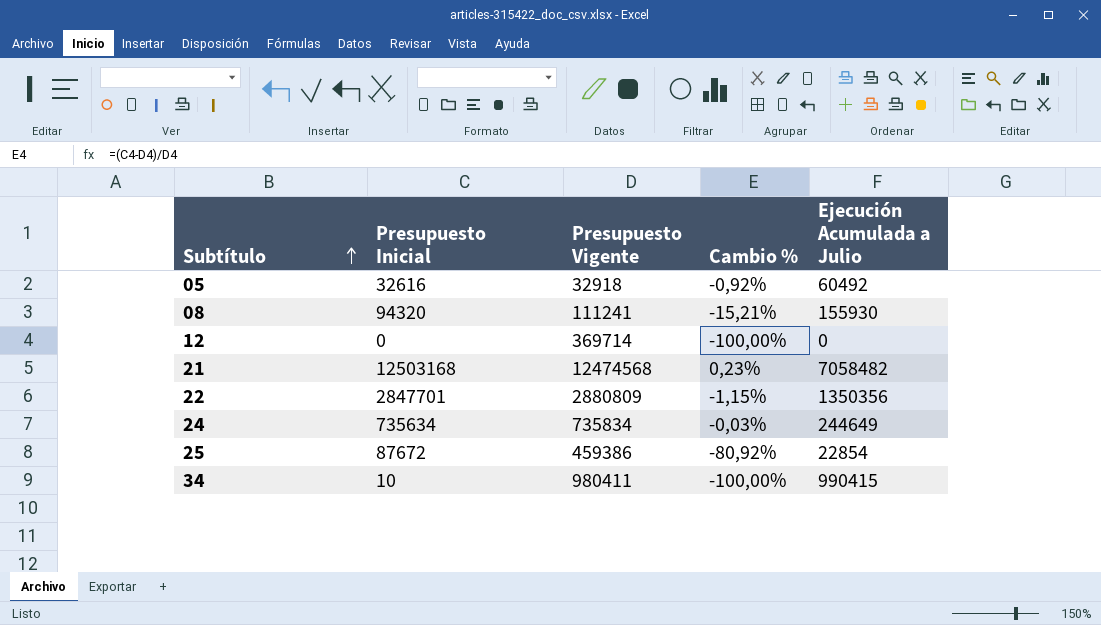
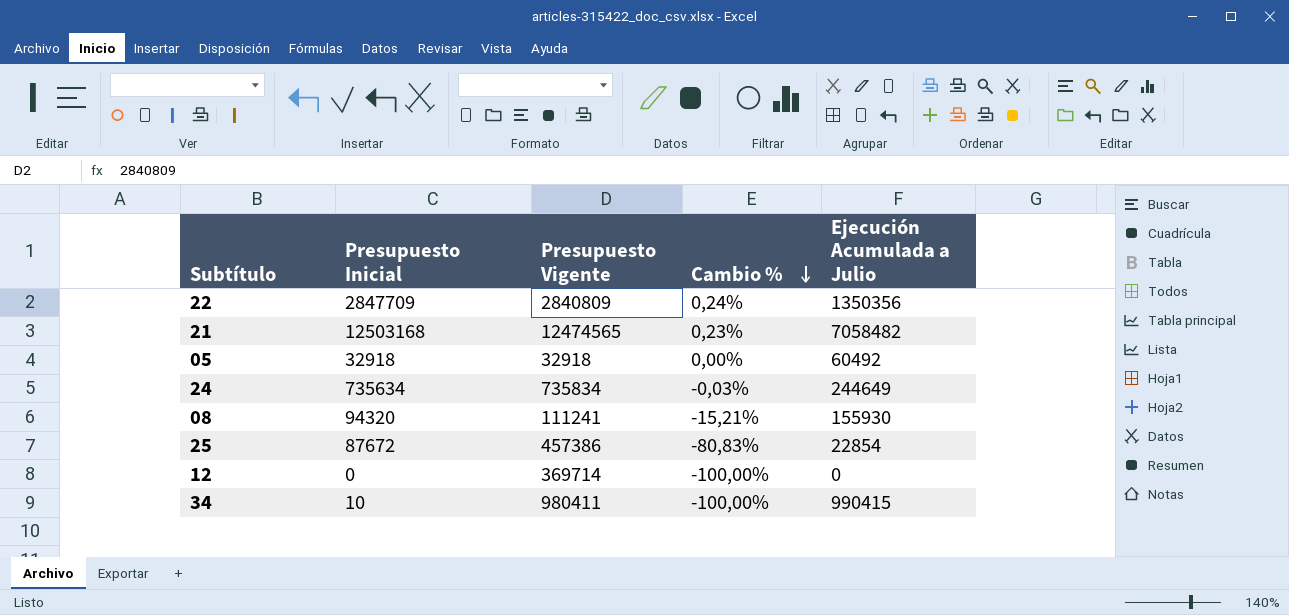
row order: Subtítulo ascending -> Cambio % descending
22 | Presupuesto Inicial: 2847701 -> 2847709
22 | Presupuesto Vigente: 2880809 -> 2840809
22 | Cambio %: -1,15% -> 0,24%
21 | Presupuesto Vigente: 12474568 -> 12474565
05 | Presupuesto Inicial: 32616 -> 32918
05 | Cambio %: -0,92% -> 0,00%
25 | Presupuesto Vigente: 459386 -> 457386
25 | Cambio %: -80,92% -> -80,83%

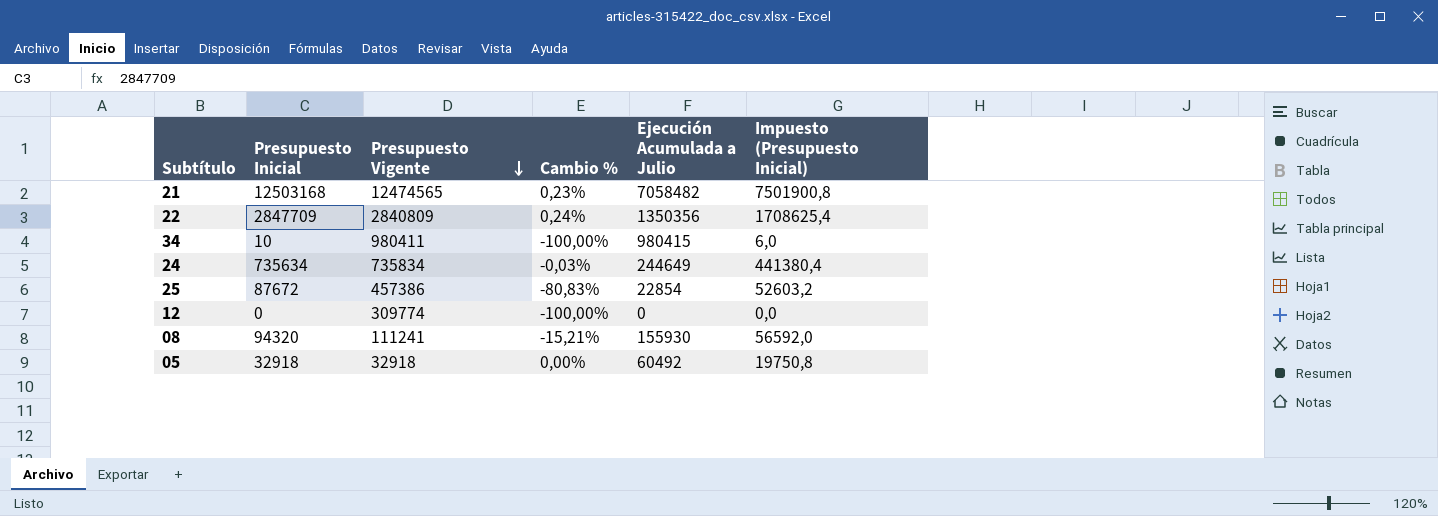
row order: Cambio % descending -> Presupuesto Vigente descending
column Impuesto (Presupuesto Inicial) | formula: none -> [Presupuesto Inicial] * 0,6
34 | Ejecución Acumulada a Julio: 990415 -> 980415
12 | Presupuesto Vigente: 369714 -> 309774

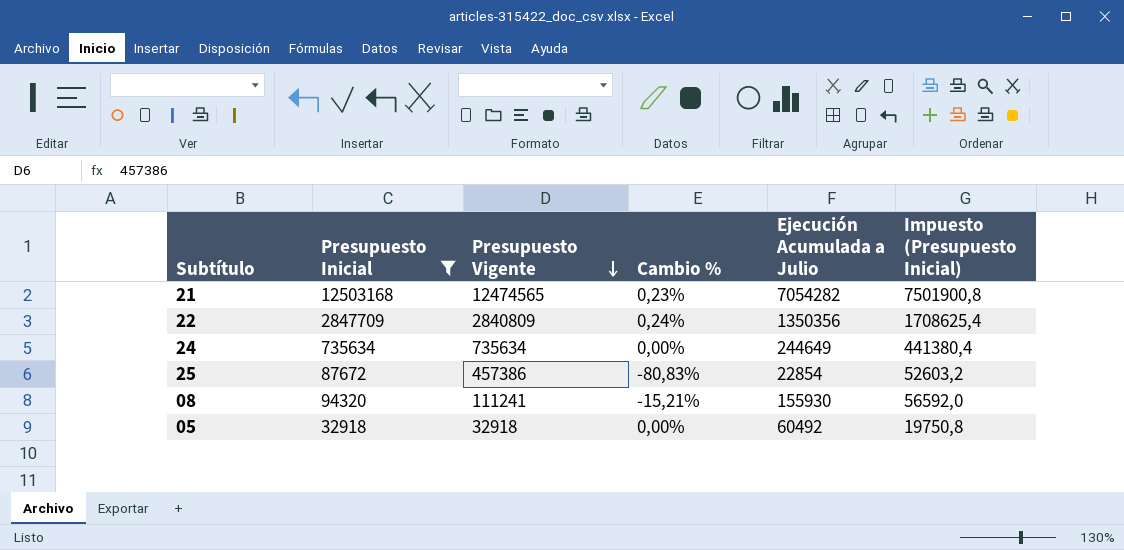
filter: none -> Presupuesto Inicial >= 32918
21 | Ejecución Acumulada a Julio: 7058482 -> 7054282
24 | Presupuesto Vigente: 735834 -> 735634
24 | Cambio %: -0,03% -> 0,00%

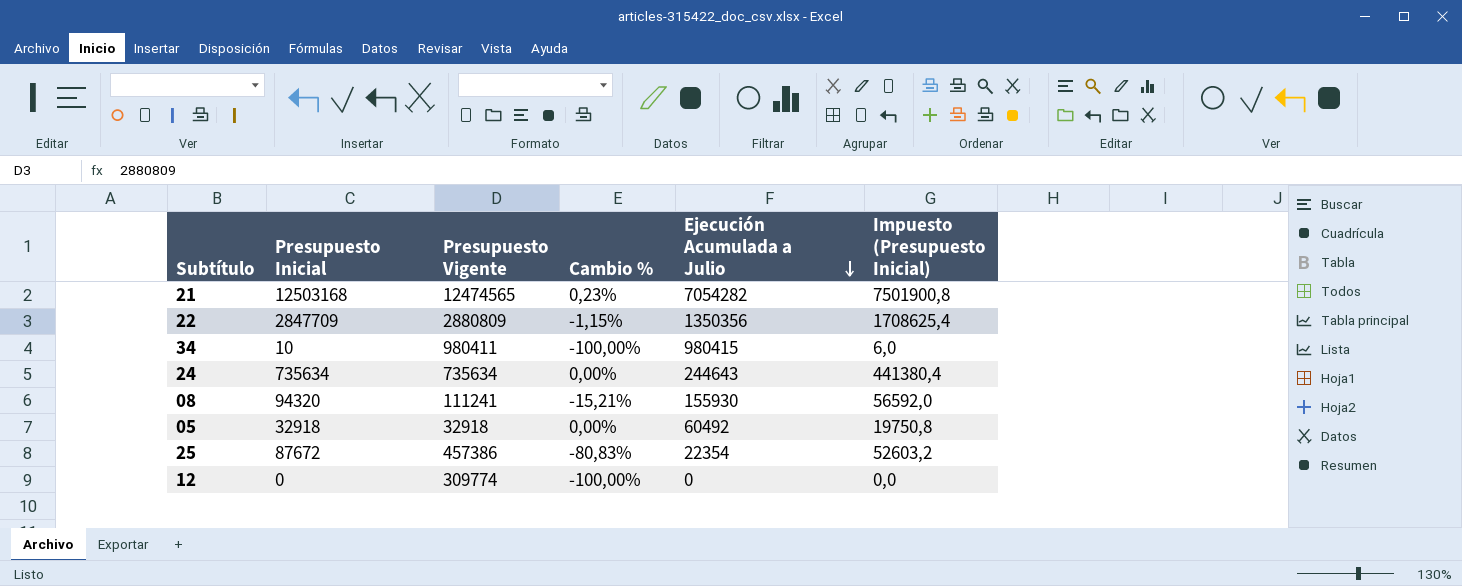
filter: Presupuesto Inicial >= 32918 -> none
row order: Presupuesto Vigente descending -> Ejecución Acumulada a Julio descending
22 | Presupuesto Vigente: 2840809 -> 2880809
22 | Cambio %: 0,24% -> -1,15%
24 | Ejecución Acumulada a Julio: 244649 -> 244643
25 | Ejecución Acumulada a Julio: 22854 -> 22354

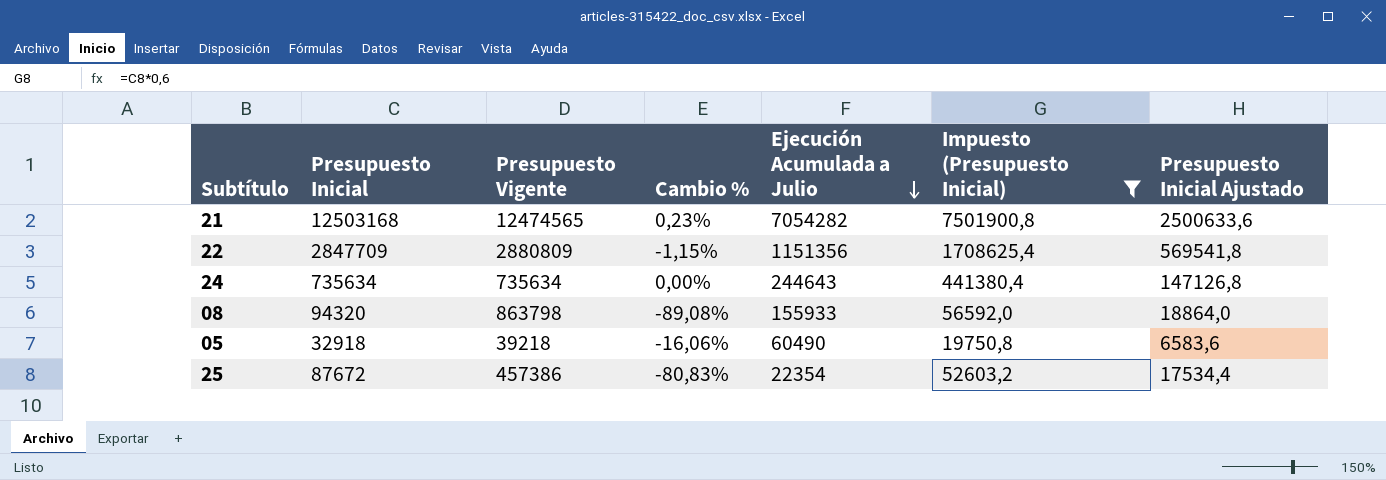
filter: none -> Impuesto (Presupuesto Inicial) >= 19750,8
column Presupuesto Inicial Ajustado | formula: none -> [Presupuesto Inicial] * 0,2
22 | Ejecución Acumulada a Julio: 1350356 -> 1151356
08 | Presupuesto Vigente: 111241 -> 863798
08 | Cambio %: -15,21% -> -89,08%
08 | Ejecución Acumulada a Julio: 155930 -> 155933
05 | Presupuesto Vigente: 32918 -> 39218
05 | Cambio %: 0,00% -> -16,06%
05 | Ejecución Acumulada a Julio: 60492 -> 60490

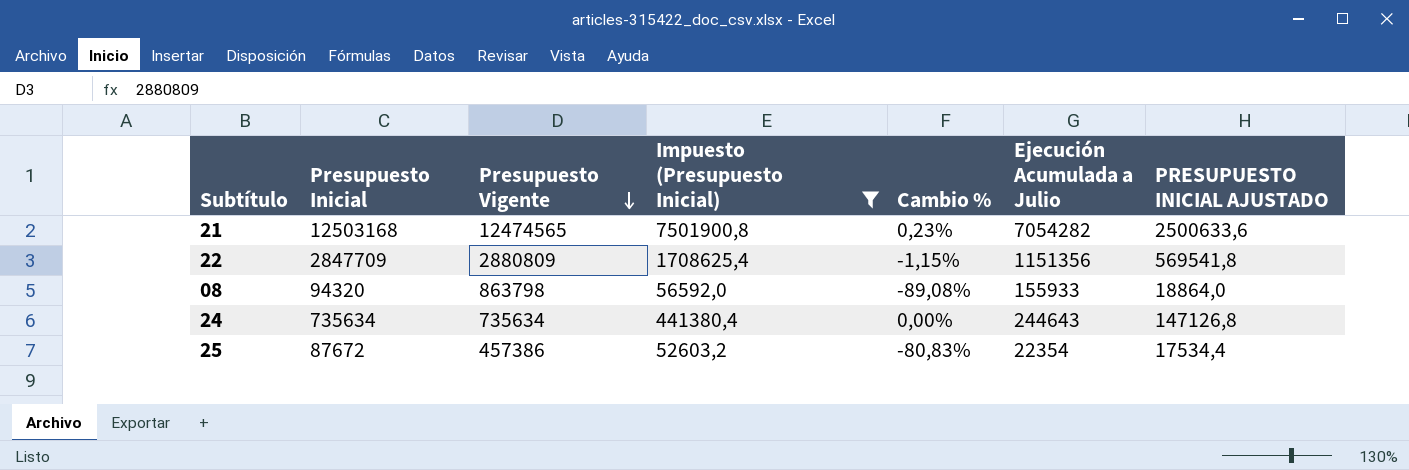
row order: Ejecución Acumulada a Julio descending -> Presupuesto Vigente descending
column Impuesto (Presupuesto Inicial) | position: 6 -> 4
column name: Presupuesto Inicial Ajustado -> PRESUPUESTO INICIAL AJUSTADO
row 05: 32918 | 39218 | -16,06% | 60490 | 19750,8 | 6583,6 -> none

